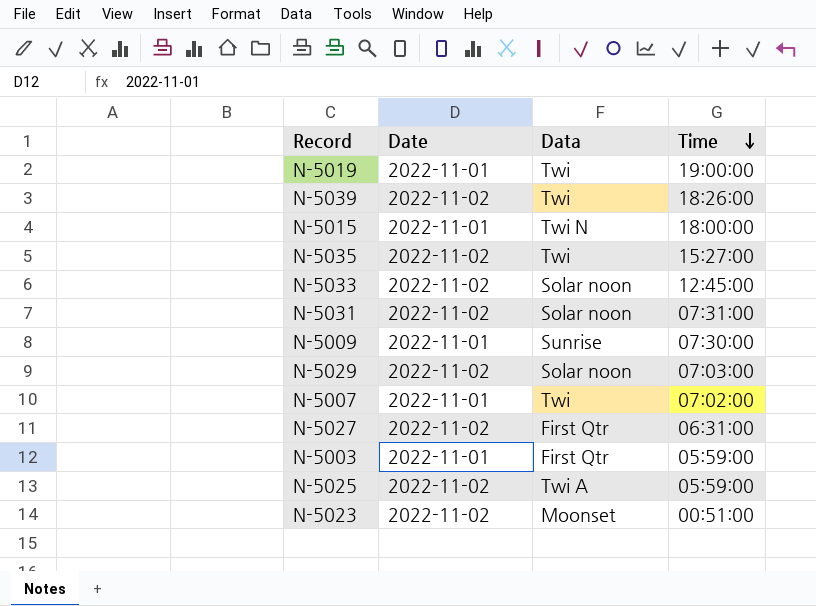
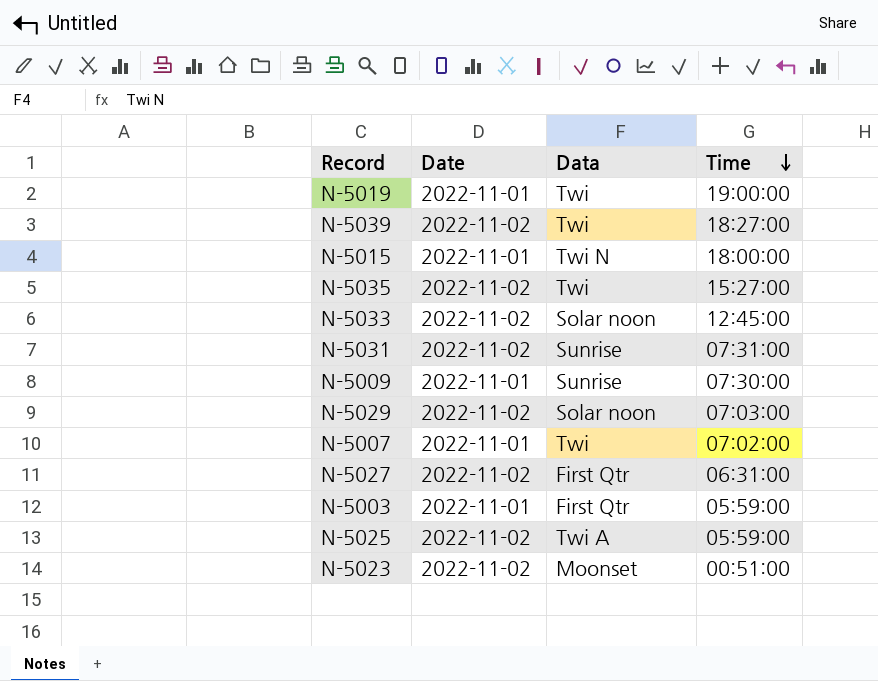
N-5039 | Time: 18:26:00 -> 18:27:00
N-5031 | Data: Solar noon -> Sunrise

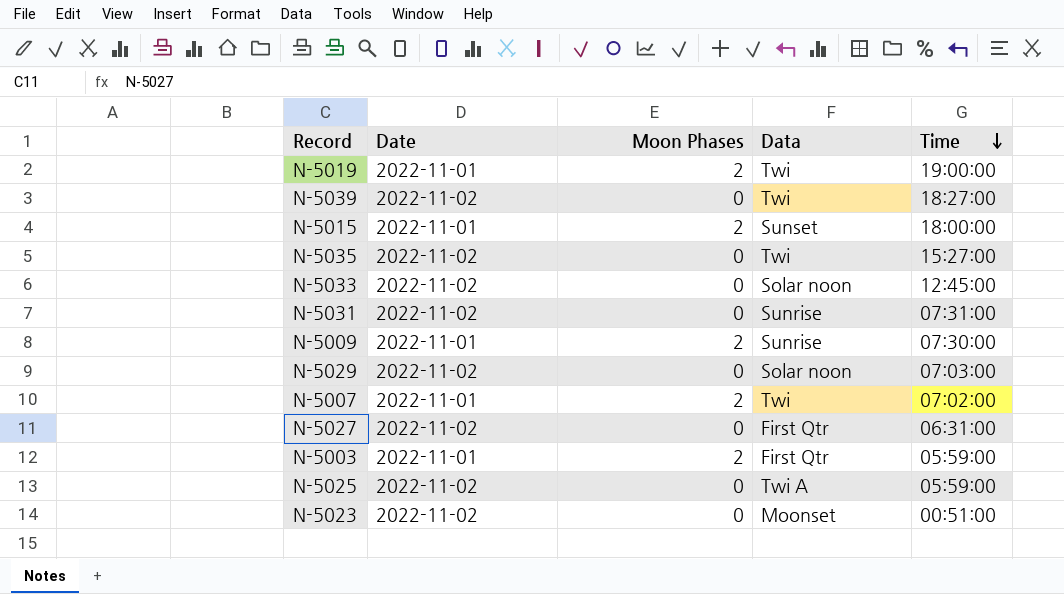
column Moon Phases | position: none -> 3
N-5015 | Data: Twi N -> Sunset

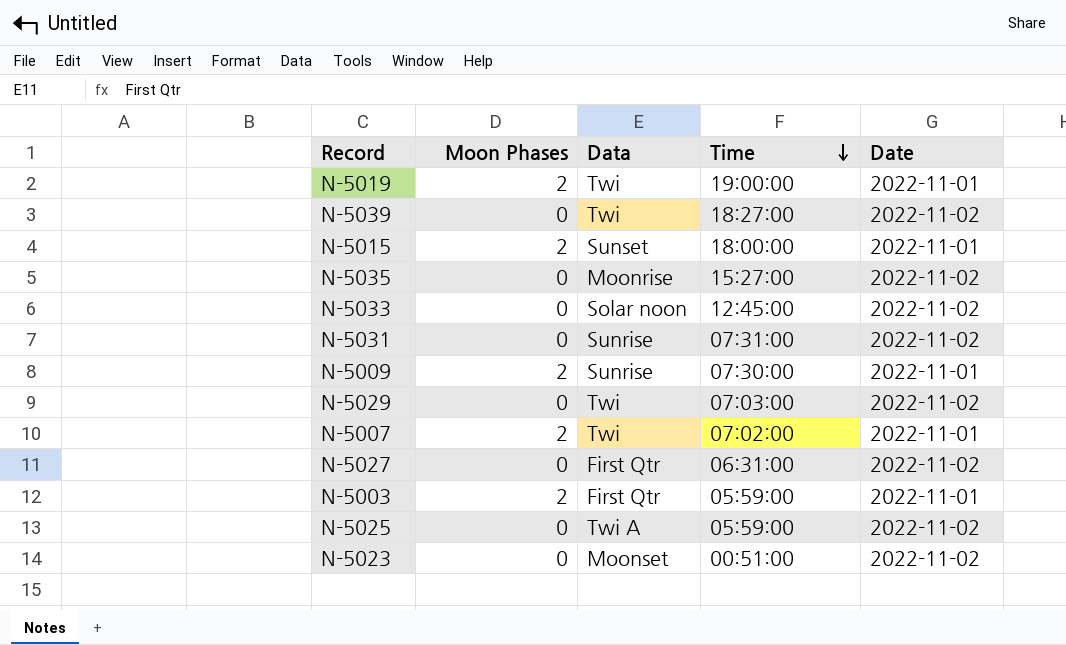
column Date | position: 2 -> 5
N-5035 | Data: Twi -> Moonrise
N-5029 | Data: Solar noon -> Twi

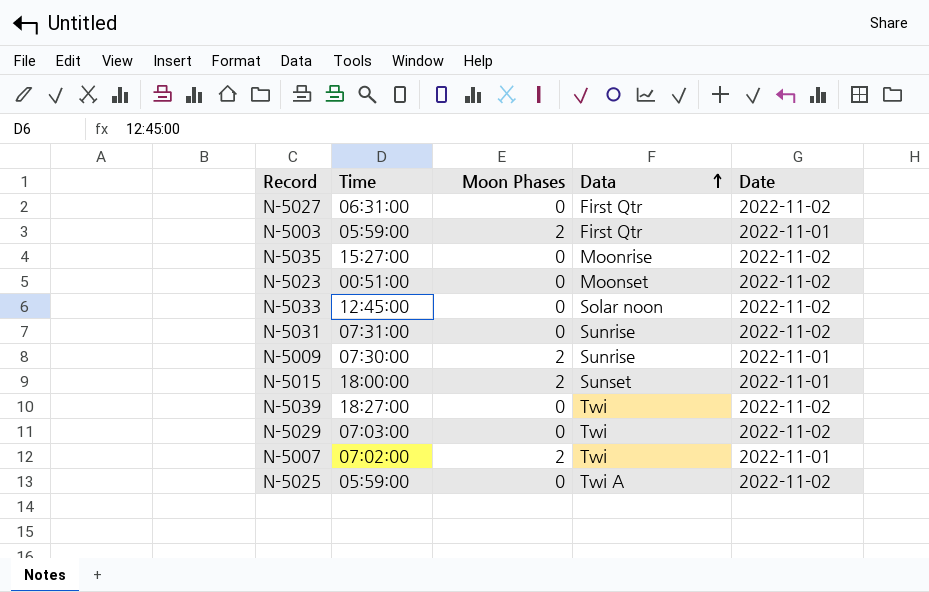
row order: Time descending -> Data ascending
column Time | position: 4 -> 2
row N-5019: 2 | Twi | 19:00:00 | 2022-11-01 -> none

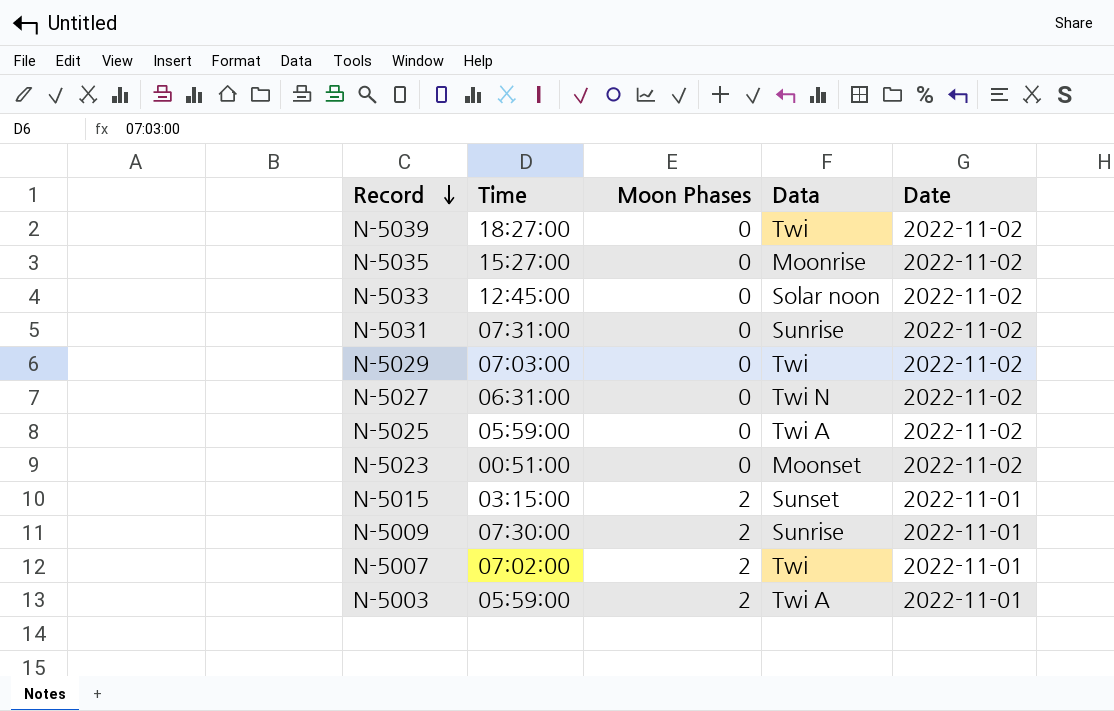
row order: Data ascending -> Record descending
N-5027 | Data: First Qtr -> Twi N
N-5015 | Time: 18:00:00 -> 03:15:00
N-5003 | Data: First Qtr -> Twi A

